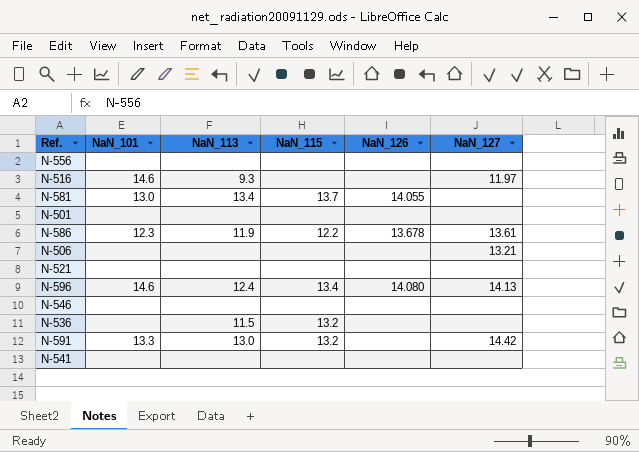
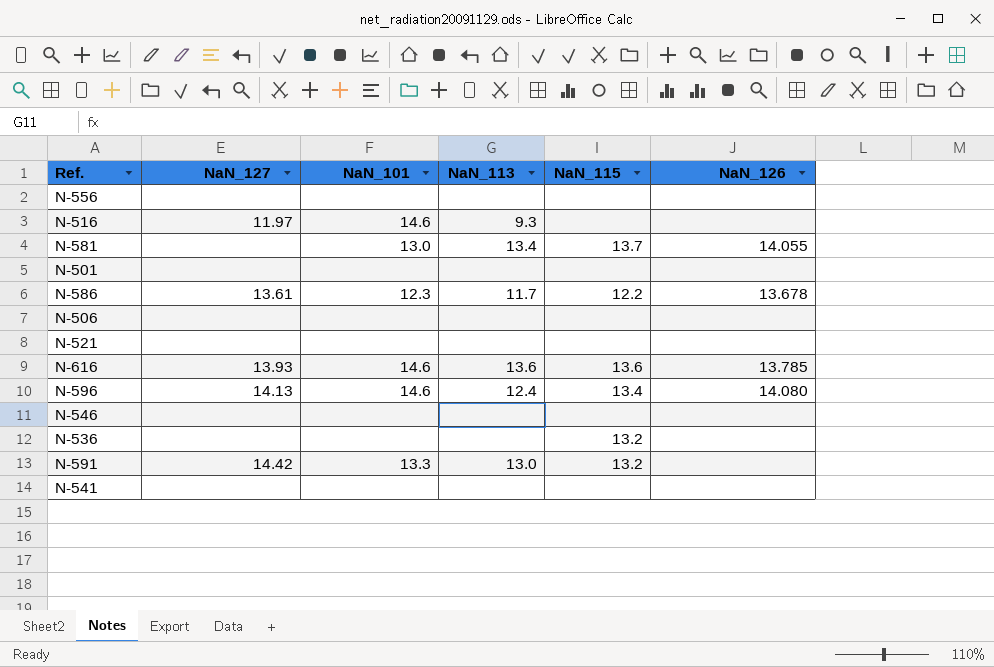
column NaN_127 | position: 6 -> 2
N-586 | NaN_113: 11.9 -> 11.7
N-506 | NaN_127: 13.21 -> none
row N-616: none -> 13.93 | 14.6 | 13.6 | 13.6 | 13.785
N-536 | NaN_113: 11.5 -> none

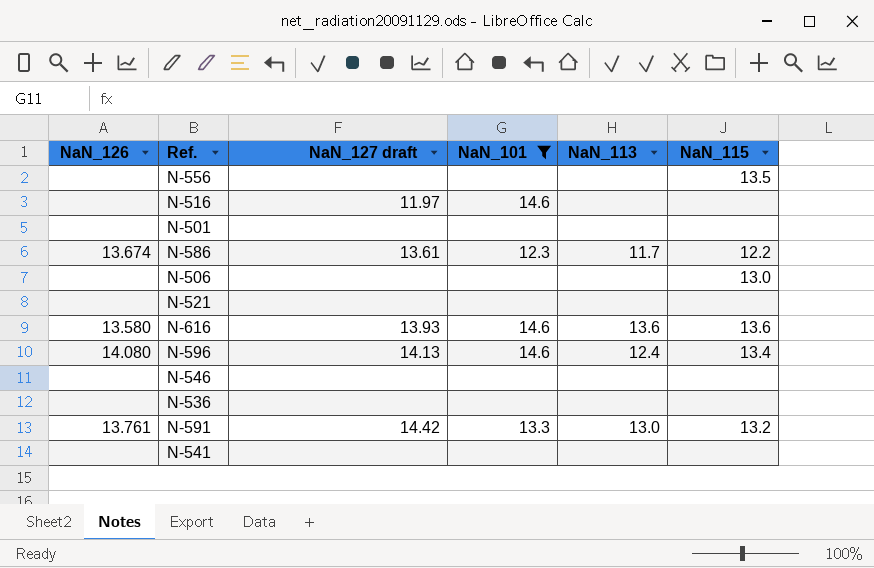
filter: none -> NaN_101 != 13.0
column NaN_126 | position: 6 -> 1
column name: NaN_127 -> NaN_127 draft
N-556 | NaN_115: none -> 13.5
N-516 | NaN_113: 9.3 -> none
N-586 | NaN_126: 13.678 -> 13.674
N-506 | NaN_115: none -> 13.0
N-616 | NaN_126: 13.785 -> 13.580
N-536 | NaN_115: 13.2 -> none
N-591 | NaN_126: none -> 13.761

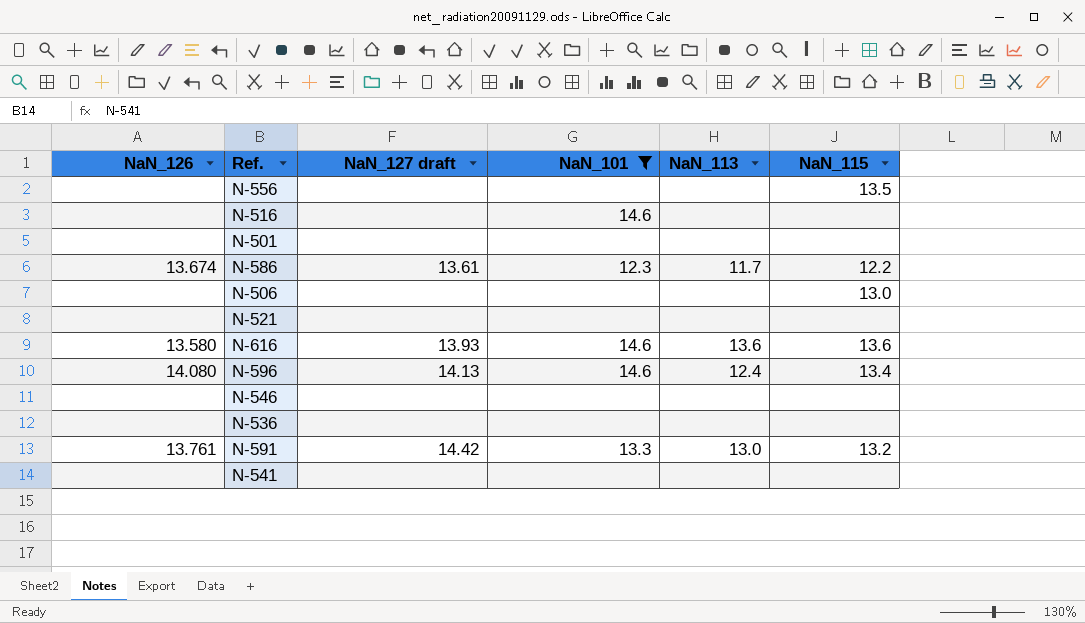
N-516 | NaN_127 draft: 11.97 -> none

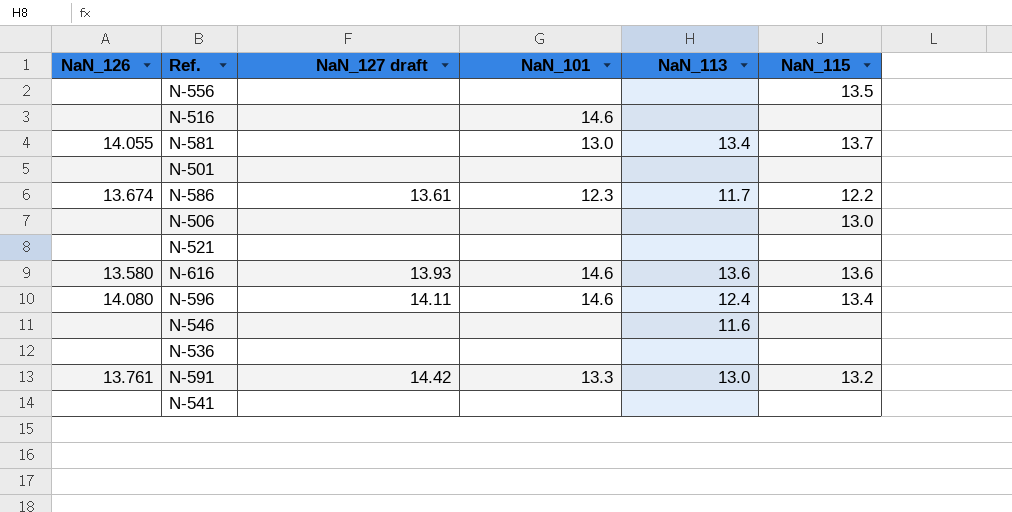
filter: NaN_101 != 13.0 -> none
N-596 | NaN_127 draft: 14.13 -> 14.11
N-546 | NaN_113: none -> 11.6

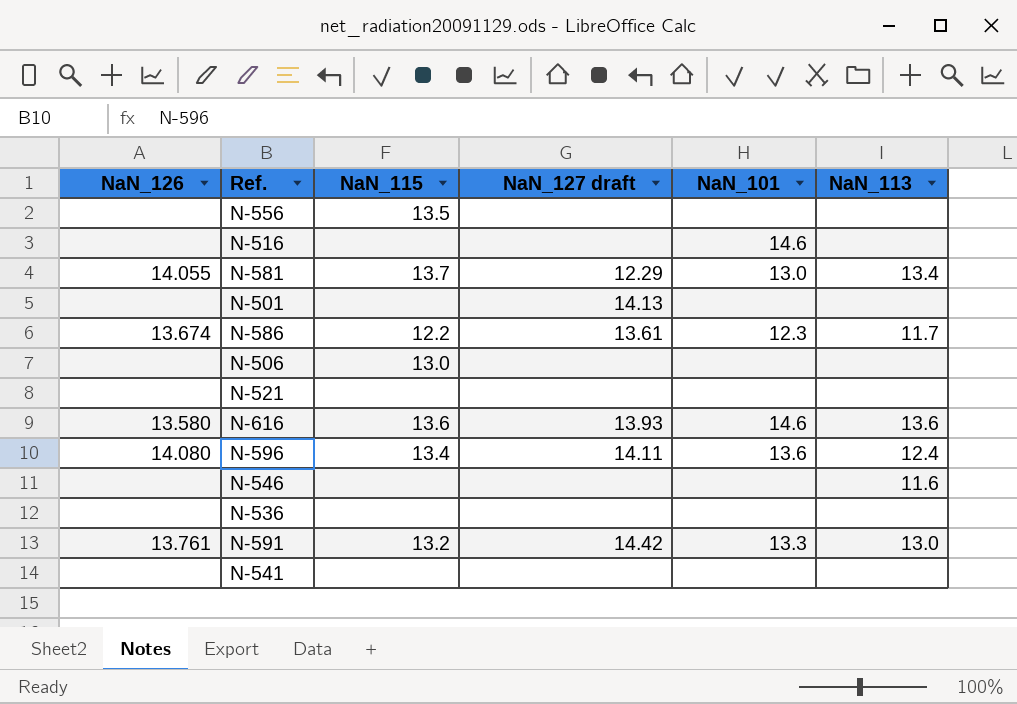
column NaN_115 | position: 6 -> 3
N-581 | NaN_127 draft: none -> 12.29
N-501 | NaN_127 draft: none -> 14.13
N-596 | NaN_101: 14.6 -> 13.6

